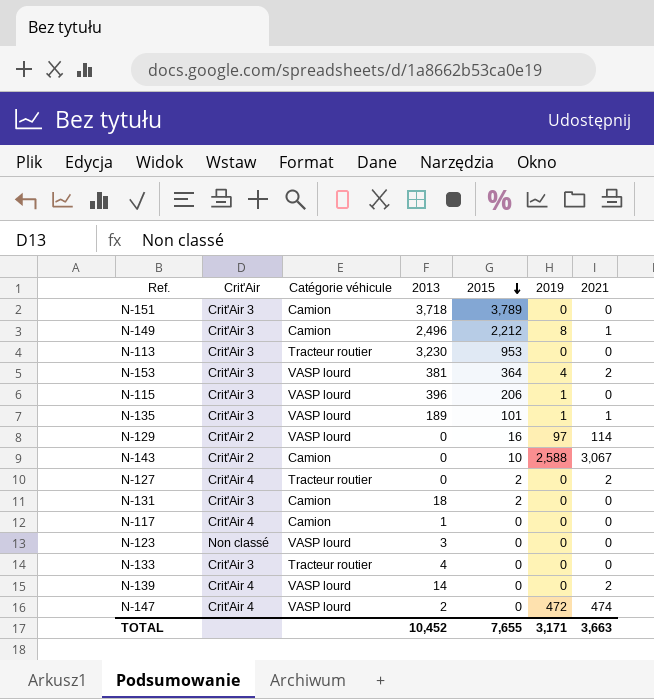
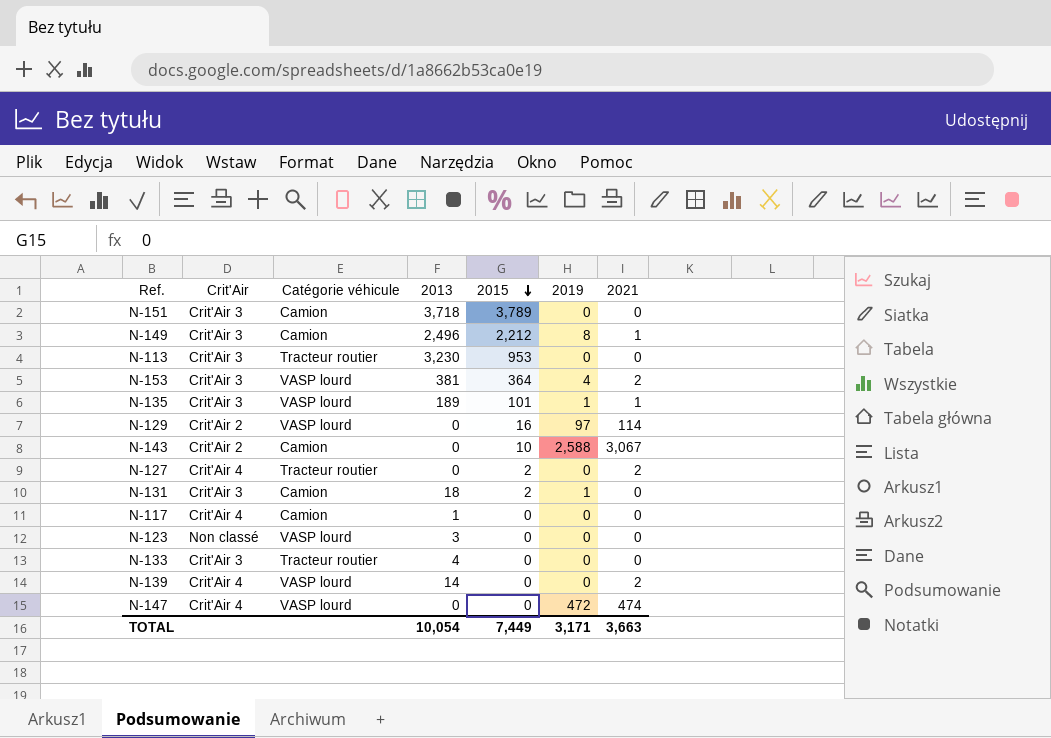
row N-115: Crit'Air 3 | VASP lourd | 396 | 206 | 1 | 0 -> none
N-131 | 2019: 0 -> 1
N-147 | 2013: 2 -> 0
TOTAL | 2013: 10,452 -> 10,054
TOTAL | 2015: 7,655 -> 7,449

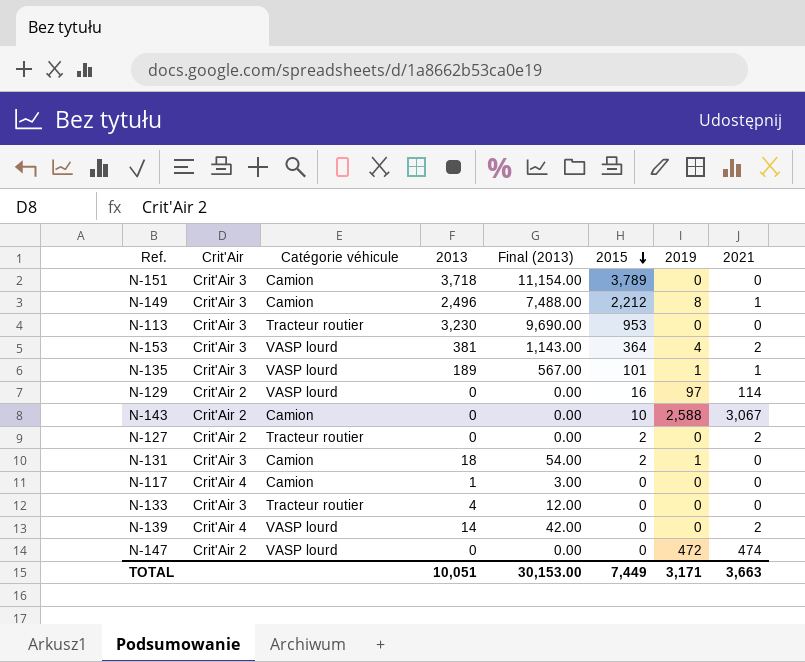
column Final (2013) | formula: none -> [2013] * 3
row N-123: Non classé | VASP lourd | 3 | 0 | 0 | 0 -> none
N-127 | Crit'Air: Crit'Air 4 -> Crit'Air 2
N-147 | Crit'Air: Crit'Air 4 -> Crit'Air 2
TOTAL | 2013: 10,054 -> 10,051

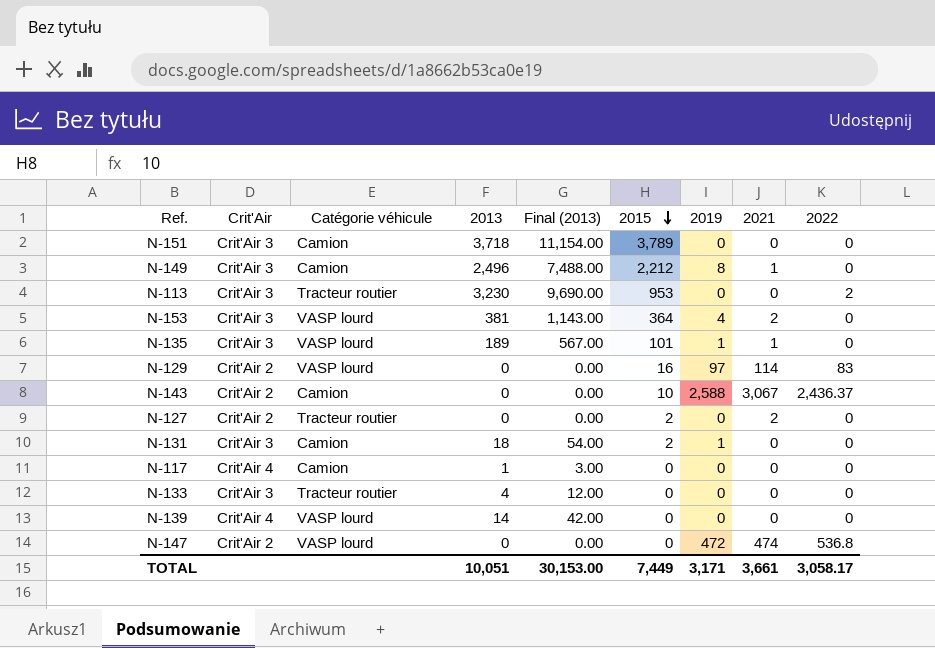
column 2022 | position: none -> 9
N-139 | 2021: 2 -> 0
TOTAL | 2021: 3,663 -> 3,661

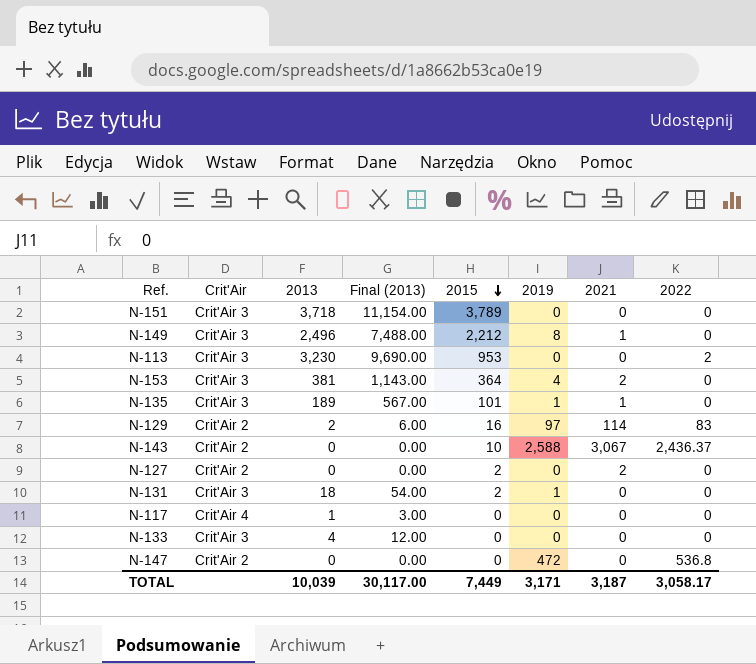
column Catégorie véhicule | position: 3 -> none
row N-139: Crit'Air 4 | VASP lourd | 14 | 42.00 | 0 | 0 | 0 | 0 -> none
N-129 | 2013: 0 -> 2
N-129 | Final (2013): 0.00 -> 6.00
N-147 | 2021: 474 -> 0
TOTAL | 2013: 10,051 -> 10,039
TOTAL | Final (2013): 30,153.00 -> 30,117.00
TOTAL | 2021: 3,661 -> 3,187

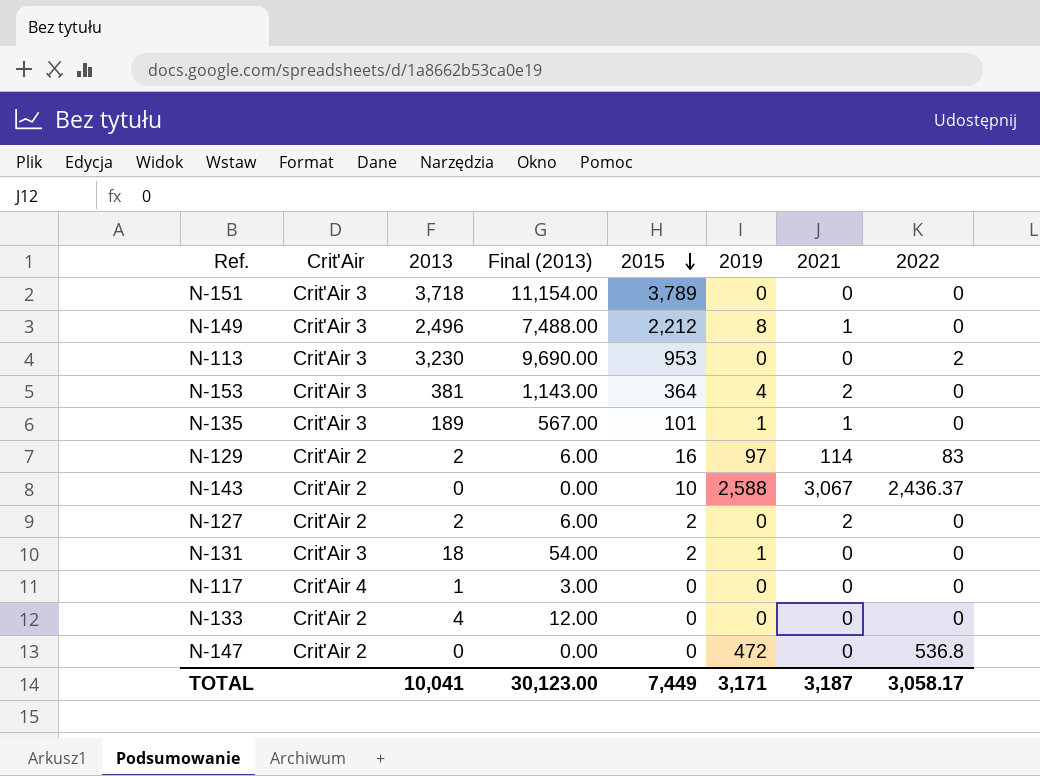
N-127 | 2013: 0 -> 2
N-127 | Final (2013): 0.00 -> 6.00
N-133 | Crit'Air: Crit'Air 3 -> Crit'Air 2
TOTAL | 2013: 10,039 -> 10,041
TOTAL | Final (2013): 30,117.00 -> 30,123.00

